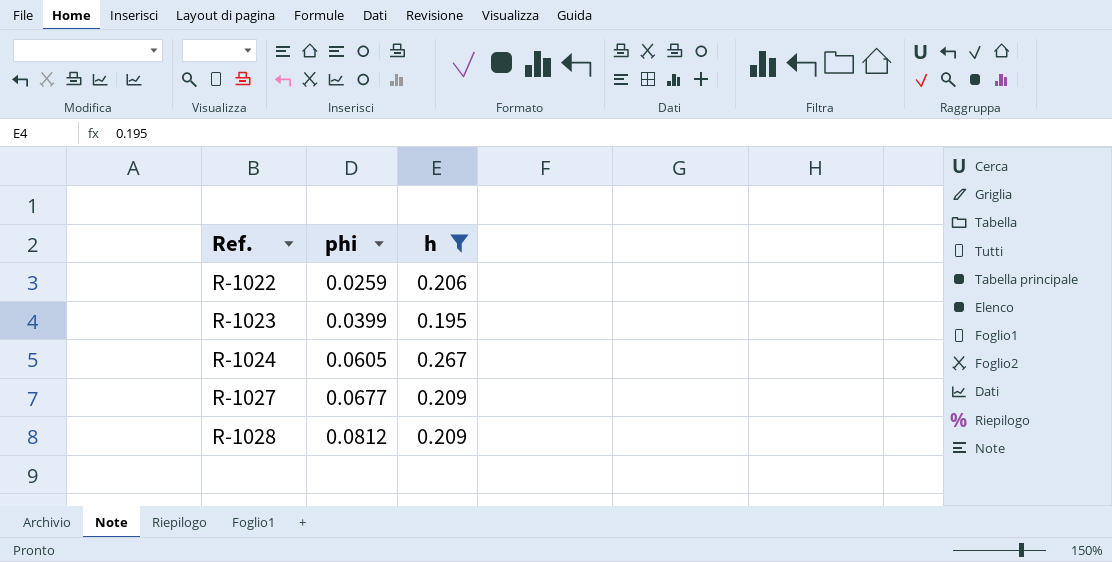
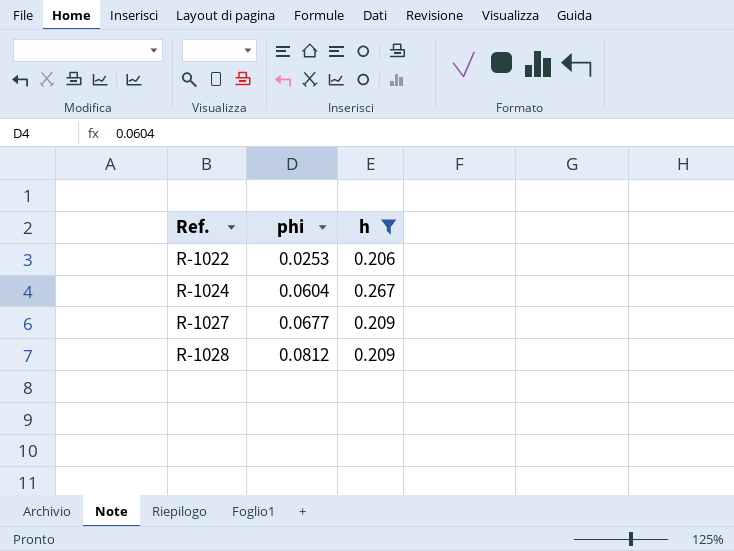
row R-1023: 0.0399 | 0.195 -> none
R-1022 | phi: 0.0259 -> 0.0253
R-1024 | phi: 0.0605 -> 0.0604

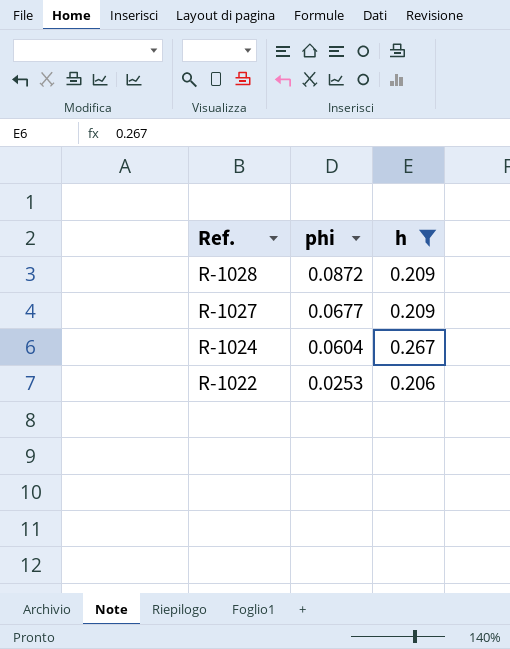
row order: Ref. ascending -> Ref. descending
R-1028 | phi: 0.0812 -> 0.0872

